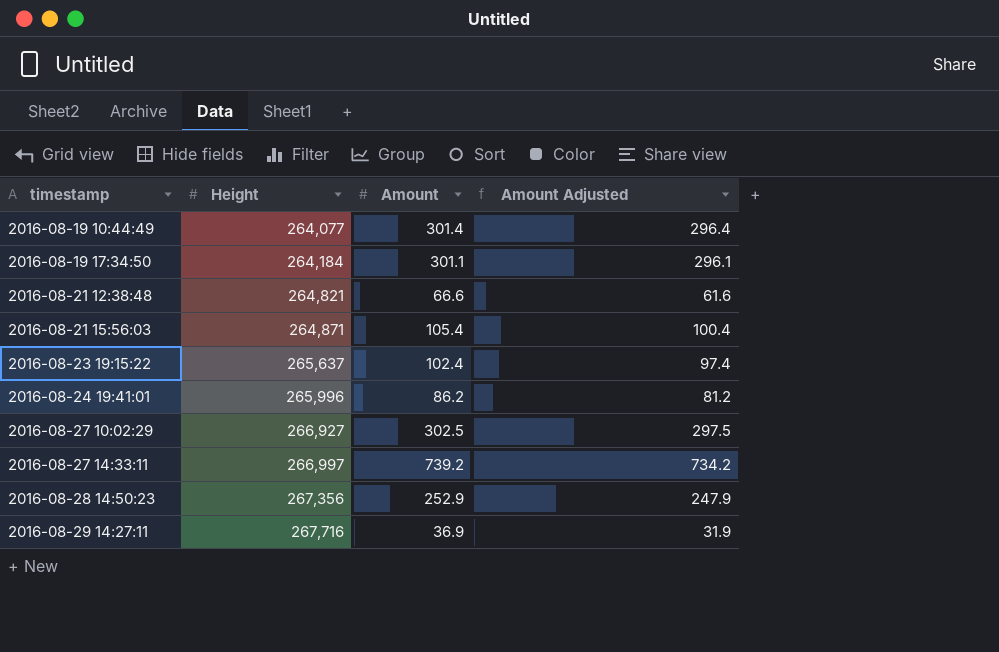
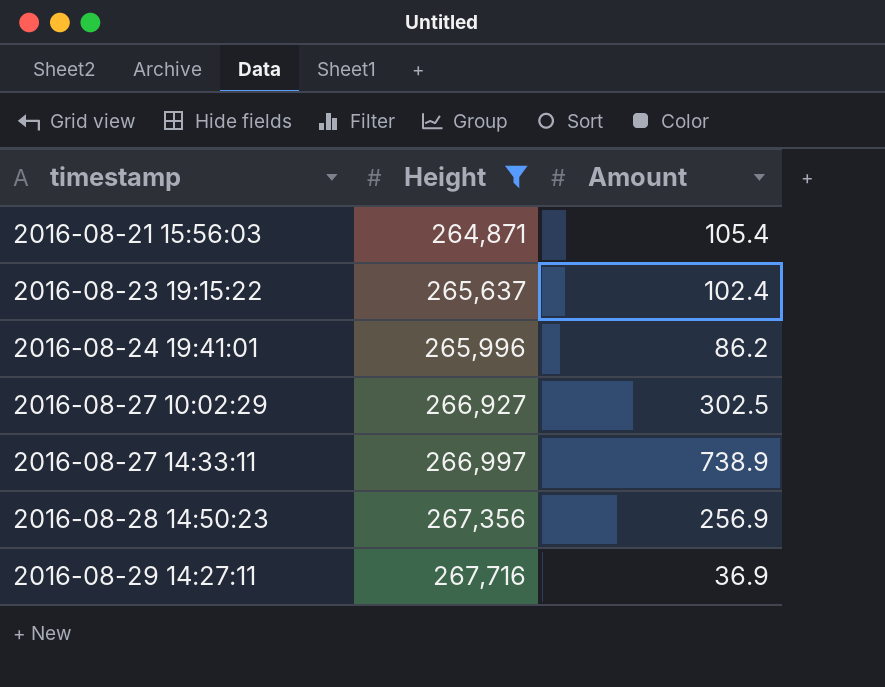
filter: none -> Height >= 264,871
column Amount Adjusted | formula: [Amount] - 5 -> none
2016-08-27 14:33:11 | Amount: 739.2 -> 738.9
2016-08-28 14:50:23 | Amount: 252.9 -> 256.9

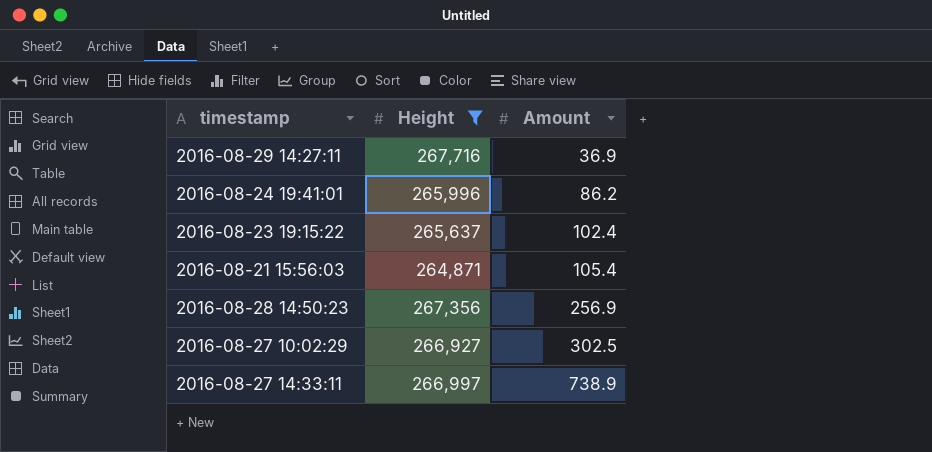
row order: timestamp ascending -> Amount ascending

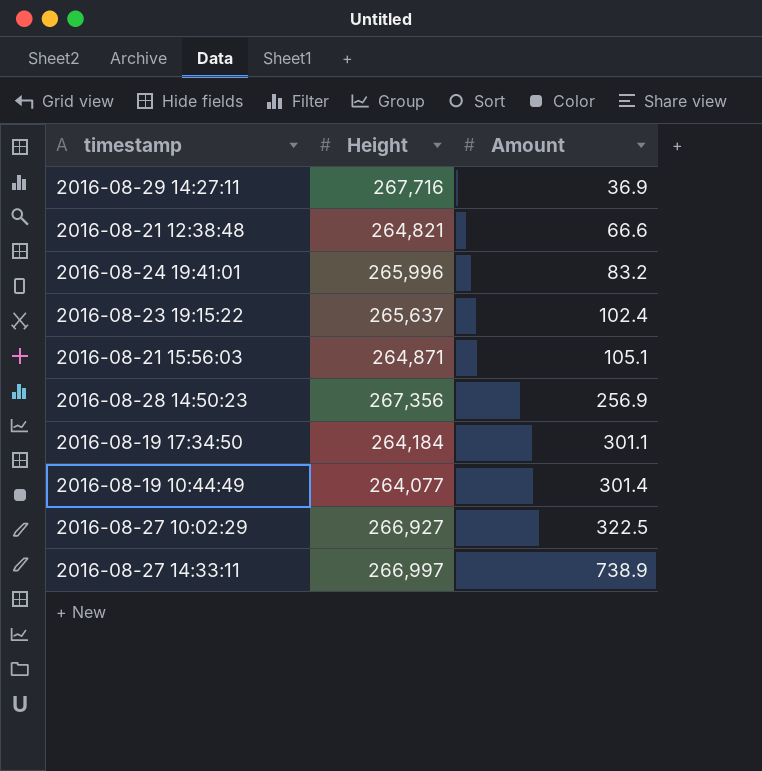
filter: Height >= 264,871 -> none
2016-08-24 19:41:01 | Amount: 86.2 -> 83.2
2016-08-21 15:56:03 | Amount: 105.4 -> 105.1
2016-08-27 10:02:29 | Amount: 302.5 -> 322.5

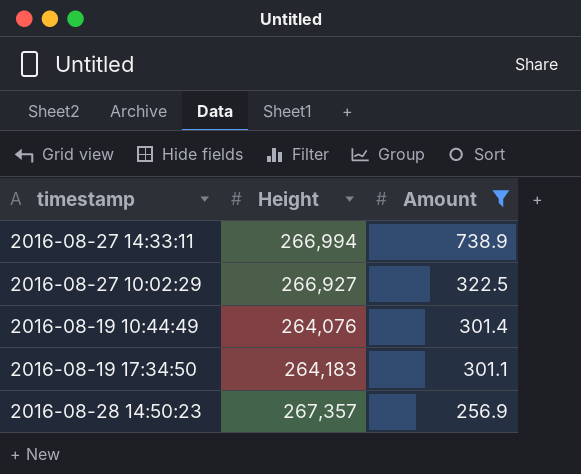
filter: none -> Amount >= 256.9
row order: Amount ascending -> Amount descending
2016-08-27 14:33:11 | Height: 266,997 -> 266,994
2016-08-19 10:44:49 | Height: 264,077 -> 264,076
2016-08-19 17:34:50 | Height: 264,184 -> 264,183
2016-08-28 14:50:23 | Height: 267,356 -> 267,357

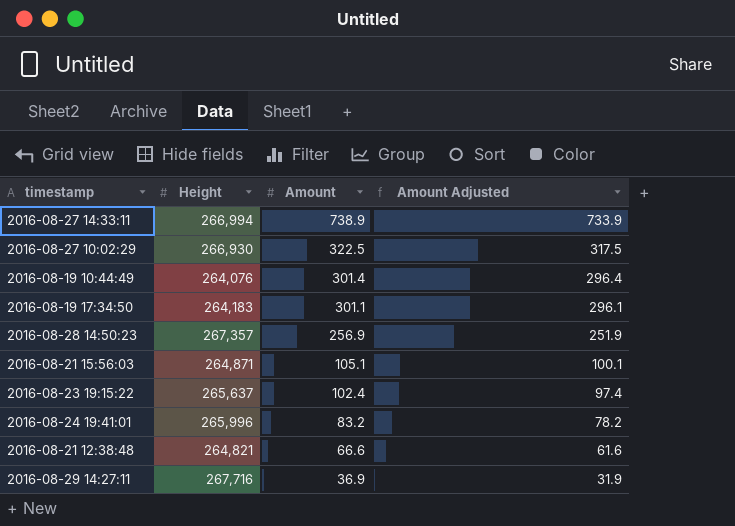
filter: Amount >= 256.9 -> none
column Amount Adjusted | formula: none -> [Amount] - 5
2016-08-27 10:02:29 | Height: 266,927 -> 266,930

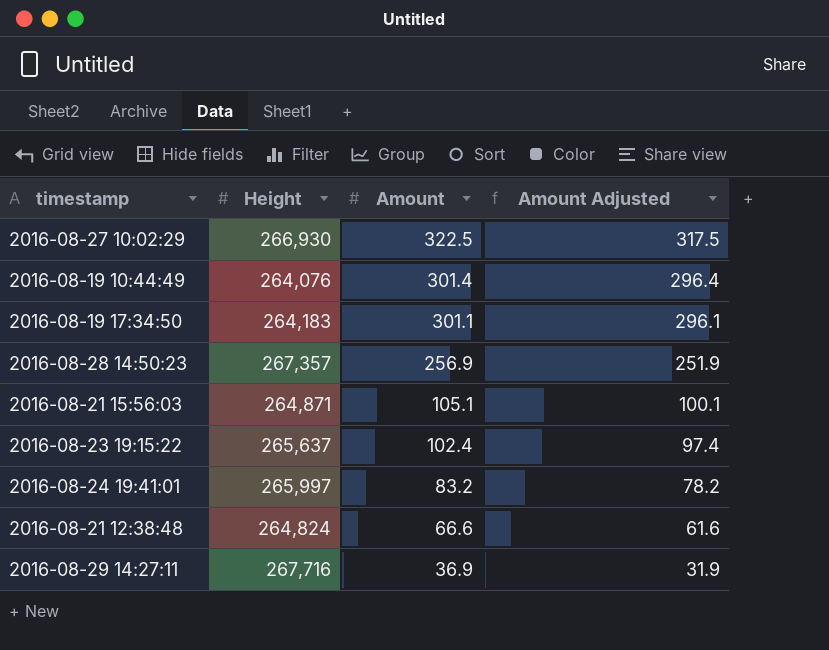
row 2016-08-27 14:33:11: 266,994 | 738.9 | 733.9 -> none
2016-08-24 19:41:01 | Height: 265,996 -> 265,997
2016-08-21 12:38:48 | Height: 264,821 -> 264,824

